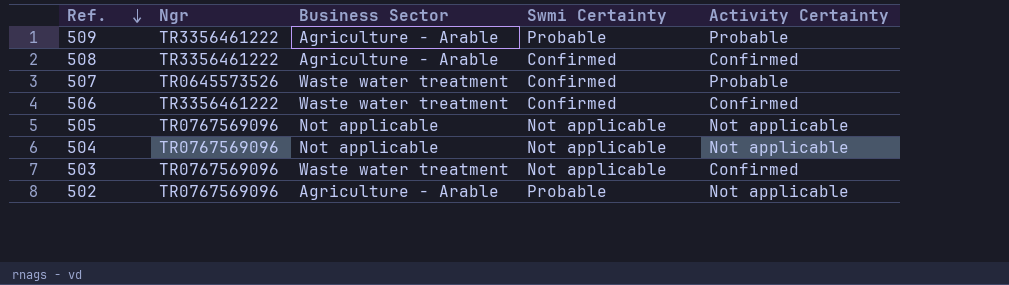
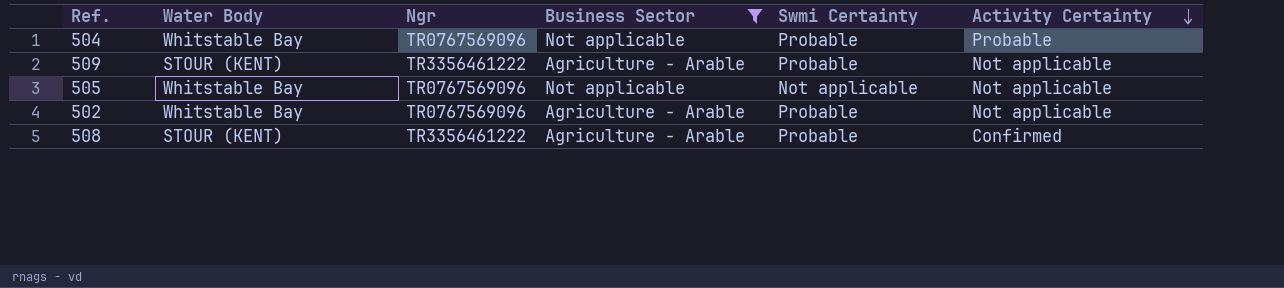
filter: none -> Business Sector != Waste water treatment
row order: Ref. descending -> Activity Certainty descending
column Water Body | position: none -> 2
504 | Swmi Certainty: Not applicable -> Probable
504 | Activity Certainty: Not applicable -> Probable
509 | Activity Certainty: Probable -> Not applicable
508 | Swmi Certainty: Confirmed -> Probable

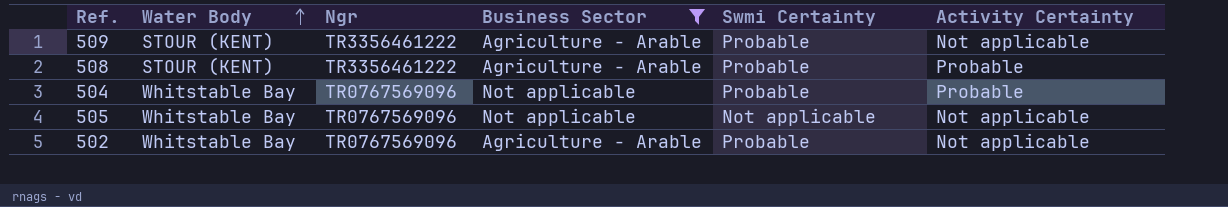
row order: Activity Certainty descending -> Water Body ascending
508 | Activity Certainty: Confirmed -> Probable

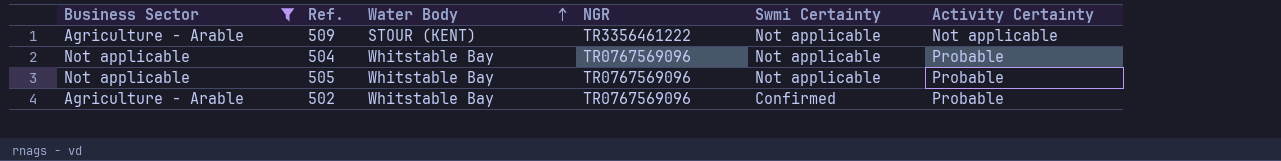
column Business Sector | position: 4 -> 1
column name: Ngr -> NGR
row 508: STOUR (KENT) | TR3356461222 | Agriculture - Arable | Probable | Probable -> none
509 | Swmi Certainty: Probable -> Not applicable
504 | Swmi Certainty: Probable -> Not applicable
505 | Activity Certainty: Not applicable -> Probable
502 | Swmi Certainty: Probable -> Confirmed
502 | Activity Certainty: Not applicable -> Probable

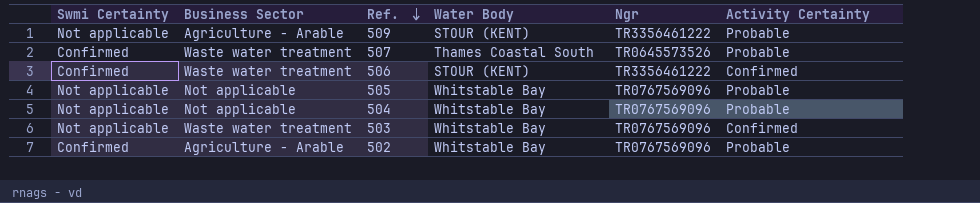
filter: Business Sector != Waste water treatment -> none
row order: Water Body ascending -> Ref. descending
column Swmi Certainty | position: 5 -> 1
column name: NGR -> Ngr
509 | Activity Certainty: Not applicable -> Probable

